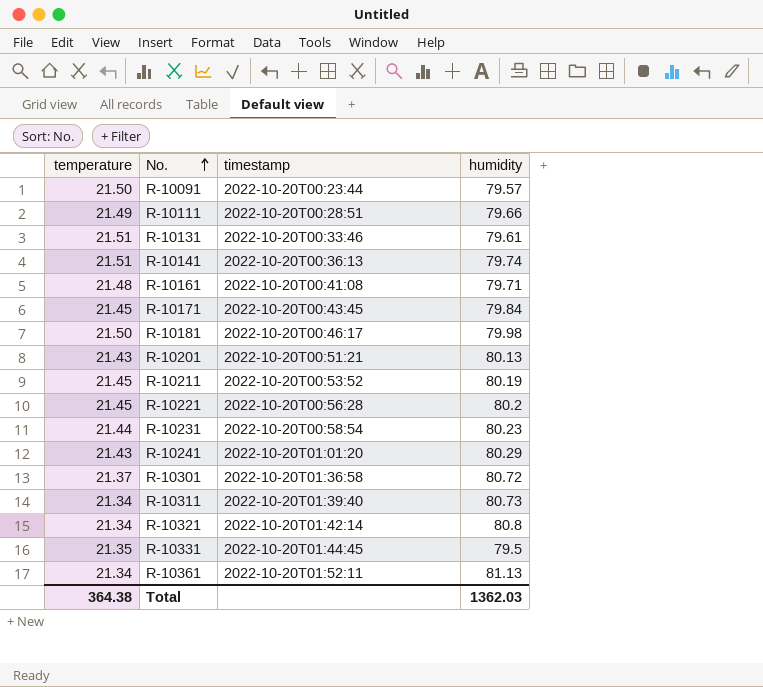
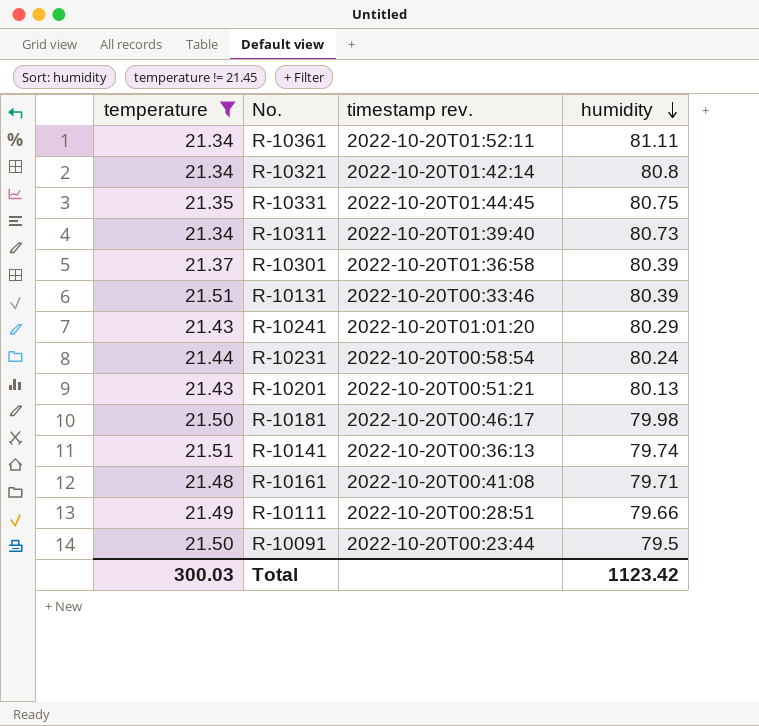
filter: none -> temperature != 21.45
row order: No. ascending -> humidity descending
column name: timestamp -> timestamp rev.
R-10361 | humidity: 81.13 -> 81.11
R-10331 | humidity: 79.5 -> 80.75
R-10301 | humidity: 80.72 -> 80.39
R-10131 | humidity: 79.61 -> 80.39
R-10231 | humidity: 80.23 -> 80.24
R-10091 | humidity: 79.57 -> 79.5
Total | temperature: 364.38 -> 300.03
Total | humidity: 1362.03 -> 1123.42

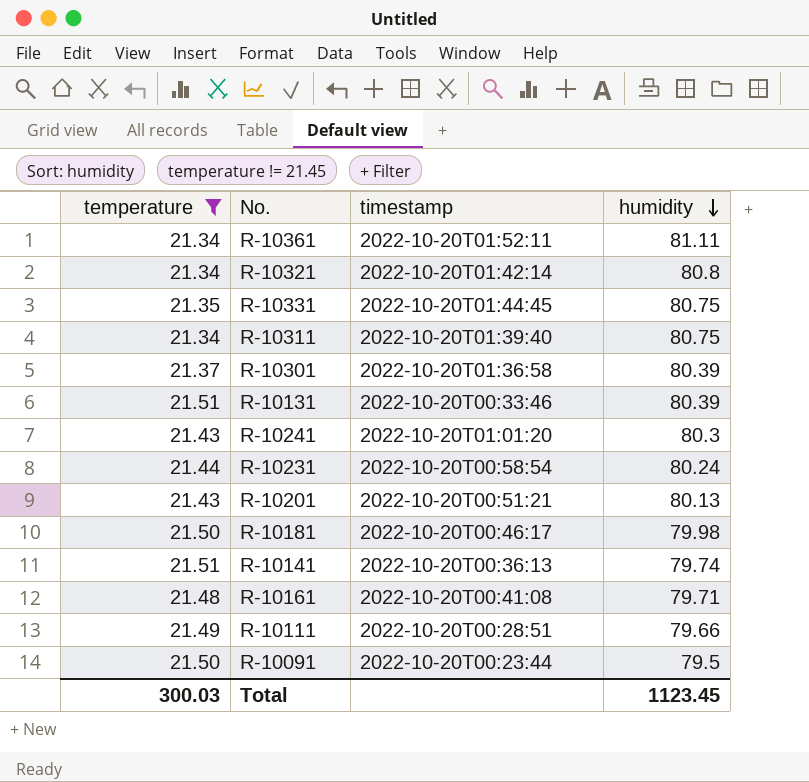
column name: timestamp rev. -> timestamp
R-10311 | humidity: 80.73 -> 80.75
R-10241 | humidity: 80.29 -> 80.3
Total | humidity: 1123.42 -> 1123.45

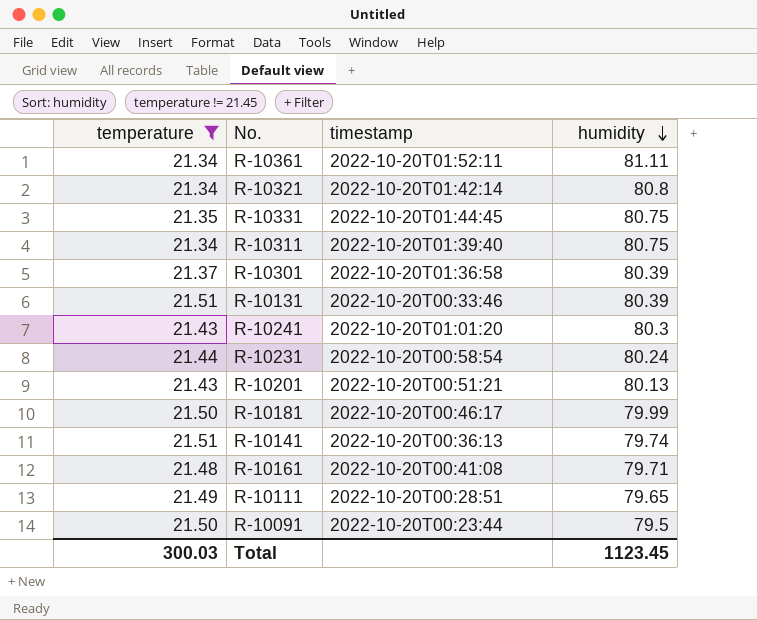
R-10181 | humidity: 79.98 -> 79.99
R-10111 | humidity: 79.66 -> 79.65

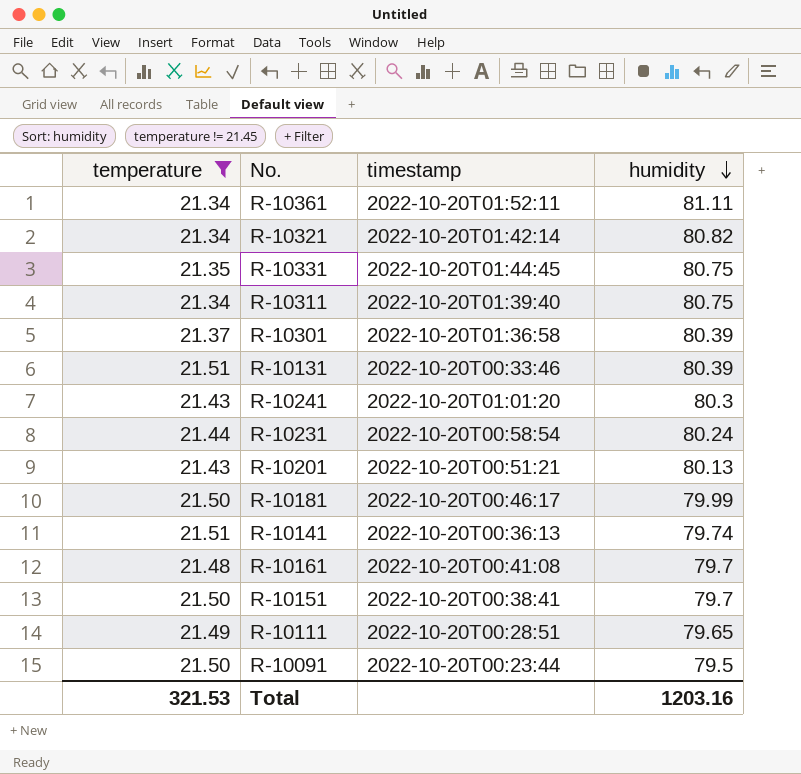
R-10321 | humidity: 80.8 -> 80.82
R-10161 | humidity: 79.71 -> 79.7
row R-10151: none -> 21.50 | 2022-10-20T00:38:41 | 79.7
Total | temperature: 300.03 -> 321.53
Total | humidity: 1123.45 -> 1203.16

